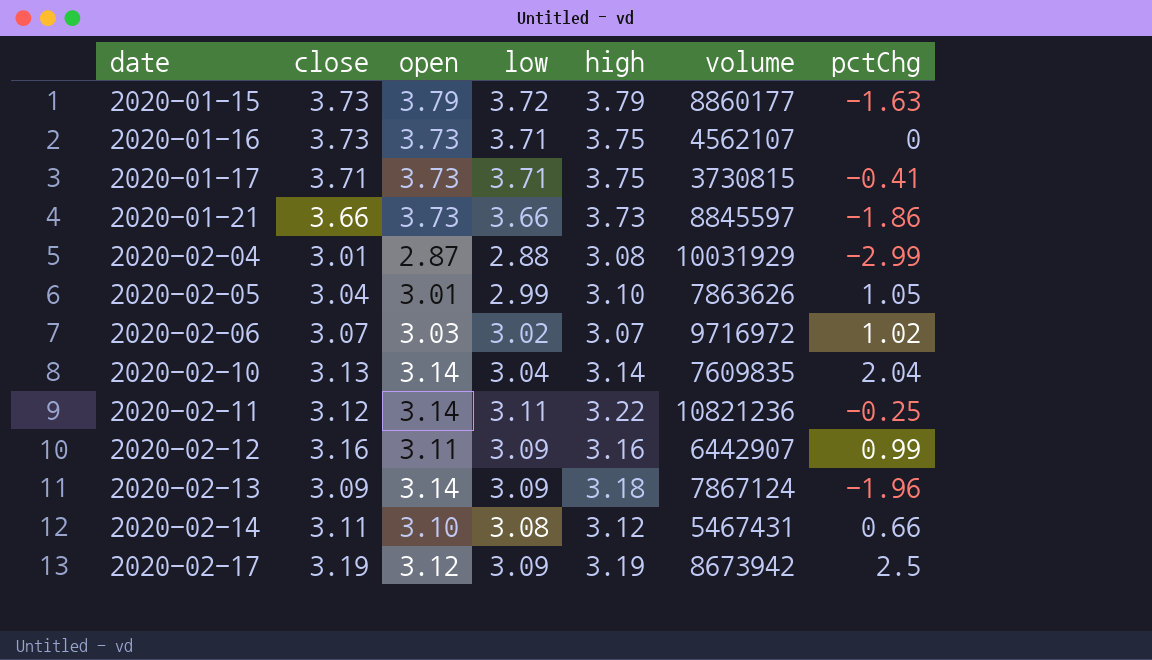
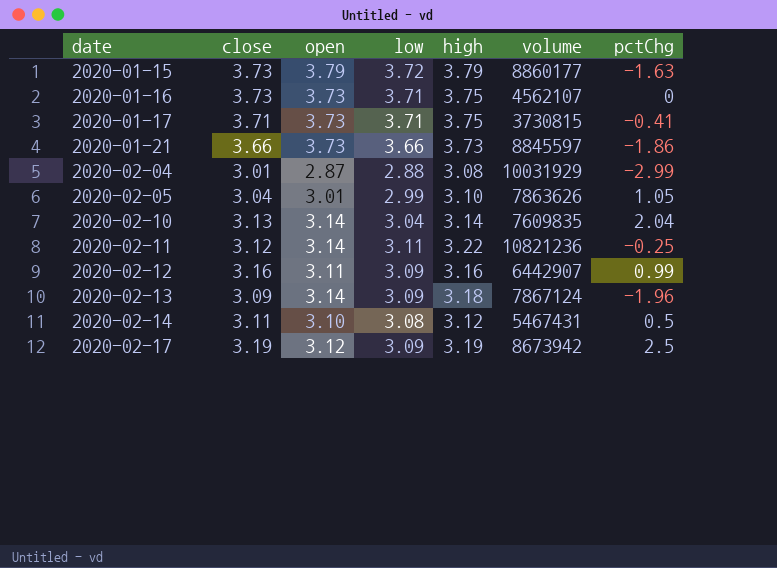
row 2020-02-06: 3.07 | 3.03 | 3.02 | 3.07 | 9716972 | 1.02 -> none
2020-02-14 | pctChg: 0.66 -> 0.5

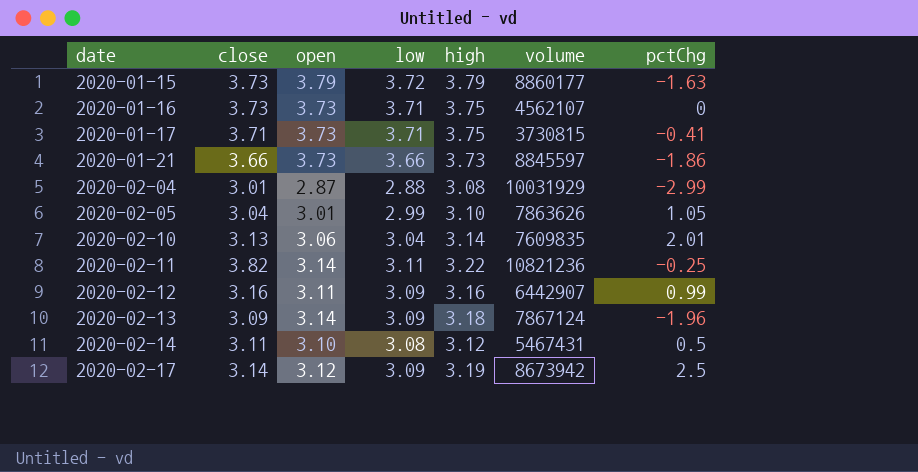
2020-02-10 | open: 3.14 -> 3.06
2020-02-10 | pctChg: 2.04 -> 2.01
2020-02-11 | close: 3.12 -> 3.82
2020-02-17 | close: 3.19 -> 3.14

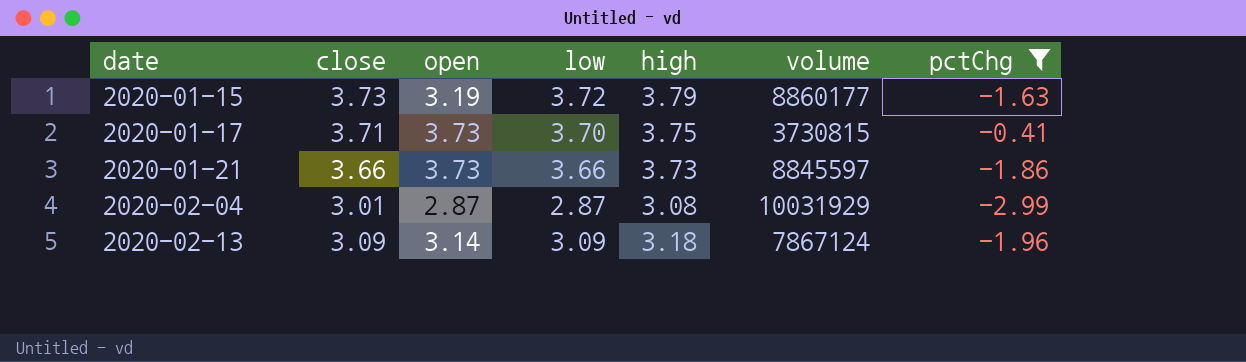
filter: none -> pctChg <= -0.41
2020-01-15 | open: 3.79 -> 3.19
2020-01-17 | low: 3.71 -> 3.70
2020-02-04 | low: 2.88 -> 2.87

